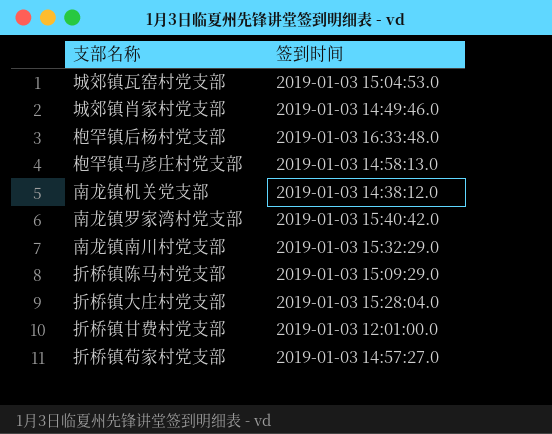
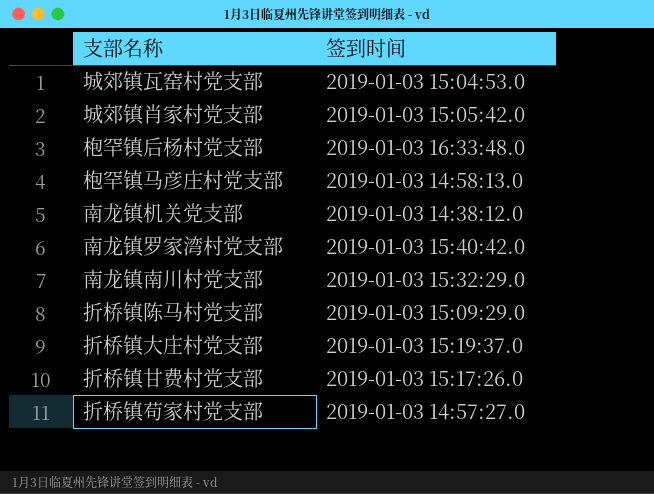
城郊镇肖家村党支部 | 签到时间: 2019-01-03 14:49:46.0 -> 2019-01-03 15:05:42.0
折桥镇大庄村党支部 | 签到时间: 2019-01-03 15:28:04.0 -> 2019-01-03 15:19:37.0
折桥镇甘费村党支部 | 签到时间: 2019-01-03 12:01:00.0 -> 2019-01-03 15:17:26.0

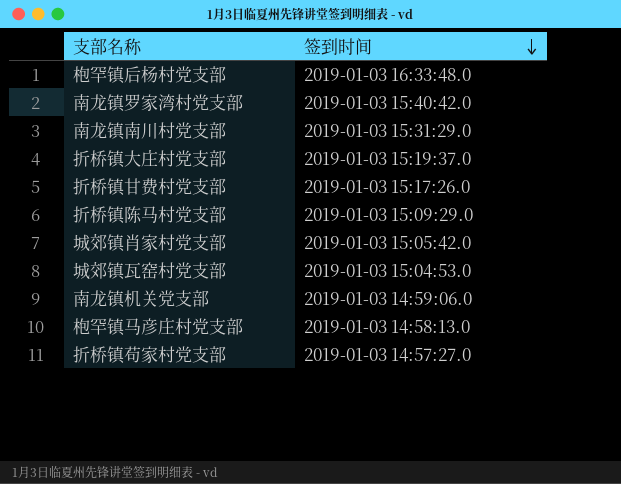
row order: none -> 签到时间 descending
南龙镇南川村党支部 | 签到时间: 2019-01-03 15:32:29.0 -> 2019-01-03 15:31:29.0
南龙镇机关党支部 | 签到时间: 2019-01-03 14:38:12.0 -> 2019-01-03 14:59:06.0

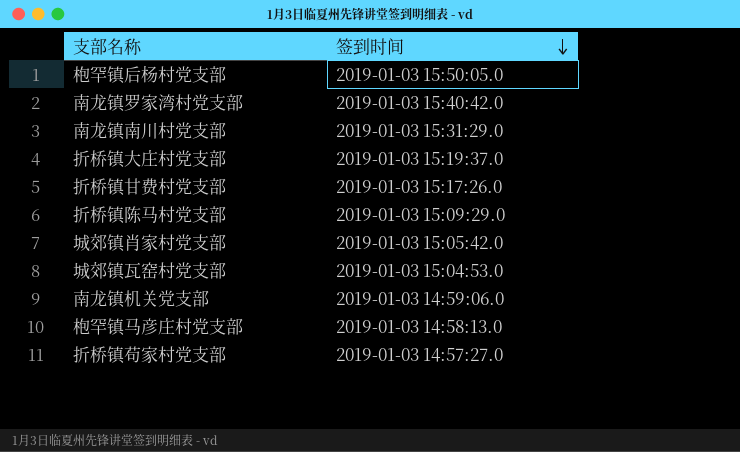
枹罕镇后杨村党支部 | 签到时间: 2019-01-03 16:33:48.0 -> 2019-01-03 15:50:05.0

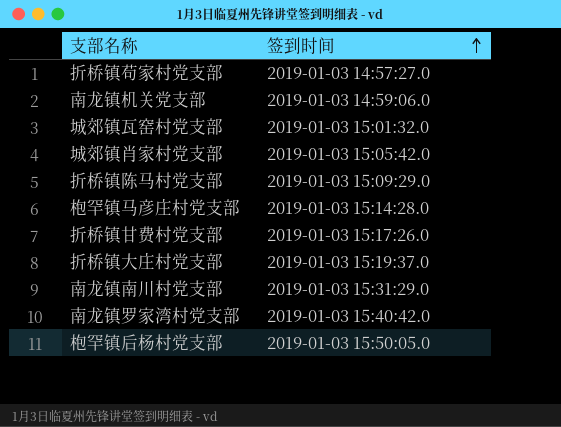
row order: 签到时间 descending -> 签到时间 ascending
城郊镇瓦窑村党支部 | 签到时间: 2019-01-03 15:04:53.0 -> 2019-01-03 15:01:32.0
枹罕镇马彦庄村党支部 | 签到时间: 2019-01-03 14:58:13.0 -> 2019-01-03 15:14:28.0

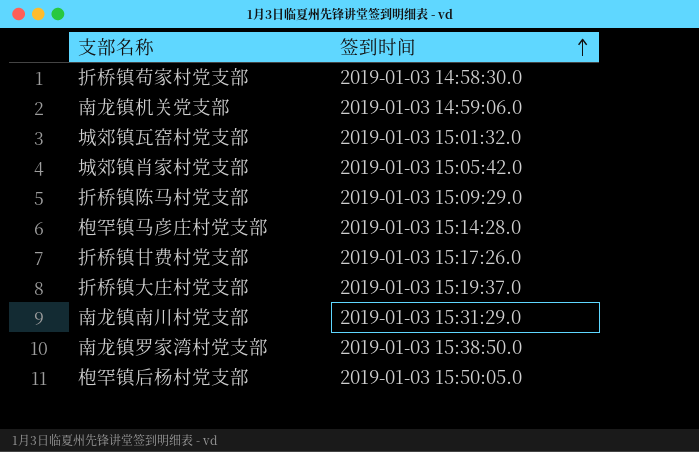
折桥镇苟家村党支部 | 签到时间: 2019-01-03 14:57:27.0 -> 2019-01-03 14:58:30.0
南龙镇罗家湾村党支部 | 签到时间: 2019-01-03 15:40:42.0 -> 2019-01-03 15:38:50.0

